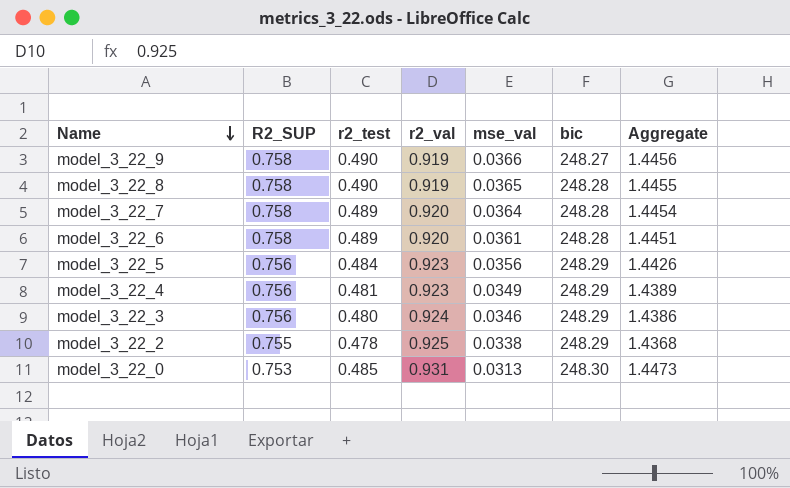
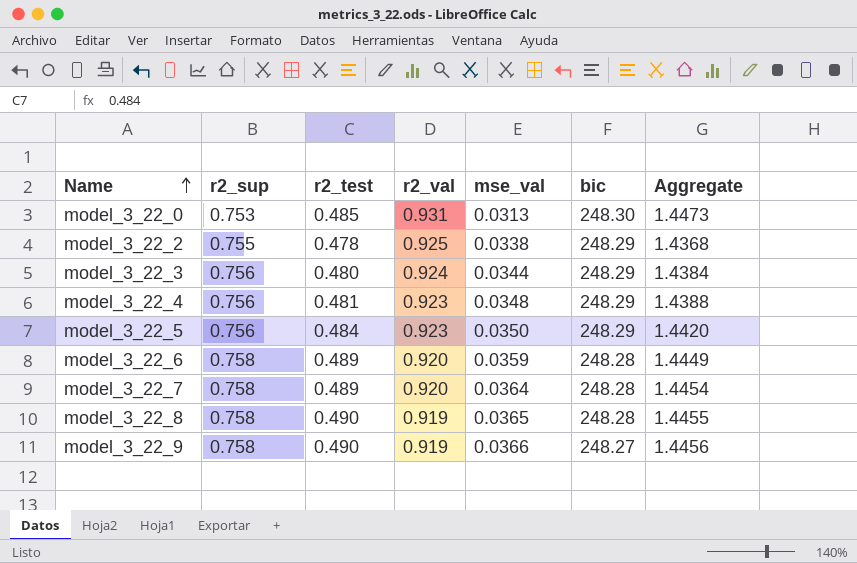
row order: Name descending -> Name ascending
column name: R2_SUP -> r2_sup
model_3_22_3 | mse_val: 0.0346 -> 0.0344
model_3_22_3 | Aggregate: 1.4386 -> 1.4384
model_3_22_4 | mse_val: 0.0349 -> 0.0348
model_3_22_4 | Aggregate: 1.4389 -> 1.4388
model_3_22_5 | mse_val: 0.0356 -> 0.0350
model_3_22_5 | Aggregate: 1.4426 -> 1.4420
model_3_22_6 | mse_val: 0.0361 -> 0.0359
model_3_22_6 | Aggregate: 1.4451 -> 1.4449

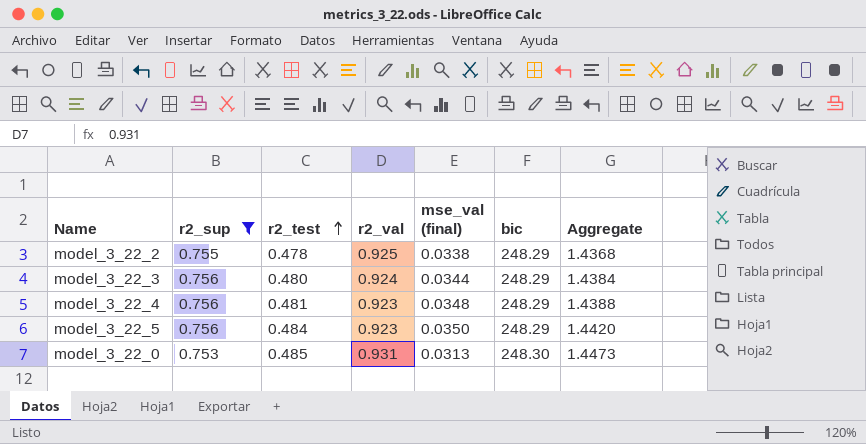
filter: none -> r2_sup != 0.758
row order: Name ascending -> r2_test ascending
column name: mse_val -> mse_val (final)

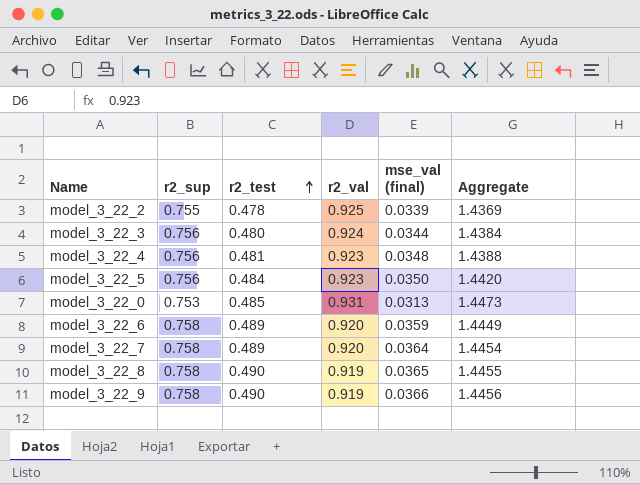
filter: r2_sup != 0.758 -> none
column bic | position: 6 -> none
model_3_22_2 | mse_val (final): 0.0338 -> 0.0339
model_3_22_2 | Aggregate: 1.4368 -> 1.4369

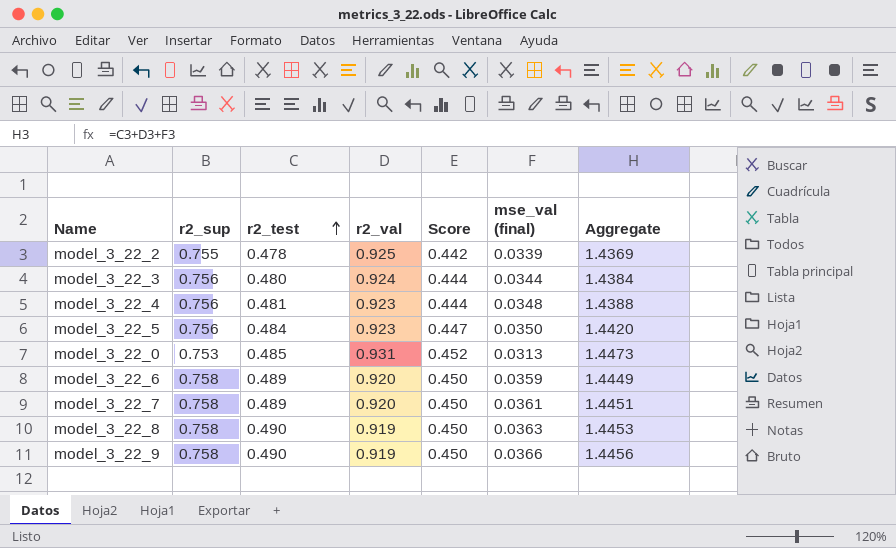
column Score | formula: none -> [r2_test] * [r2_val]
model_3_22_7 | mse_val (final): 0.0364 -> 0.0361
model_3_22_7 | Aggregate: 1.4454 -> 1.4451
model_3_22_8 | mse_val (final): 0.0365 -> 0.0363
model_3_22_8 | Aggregate: 1.4455 -> 1.4453

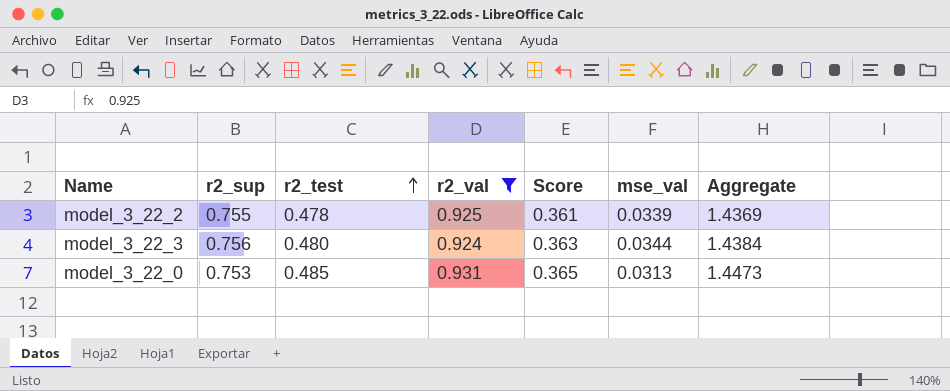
filter: none -> r2_val >= 0.924
column Score | formula: [r2_test] * [r2_val] -> [r2_sup] * [r2_test]
column name: mse_val (final) -> mse_val

